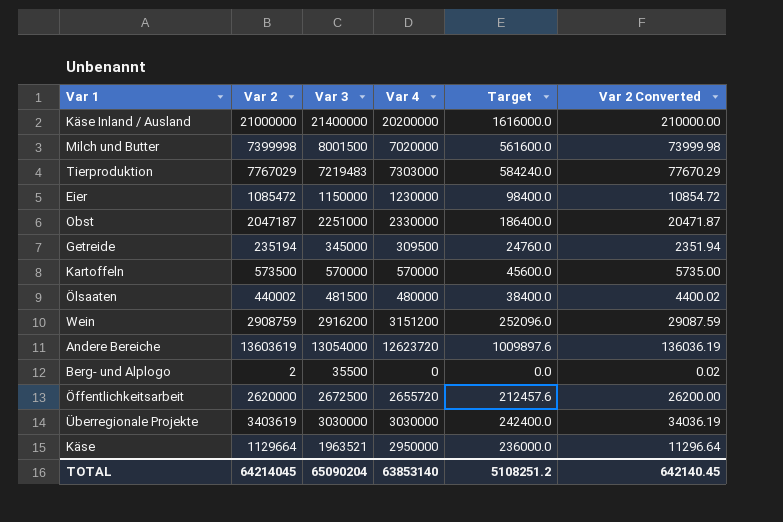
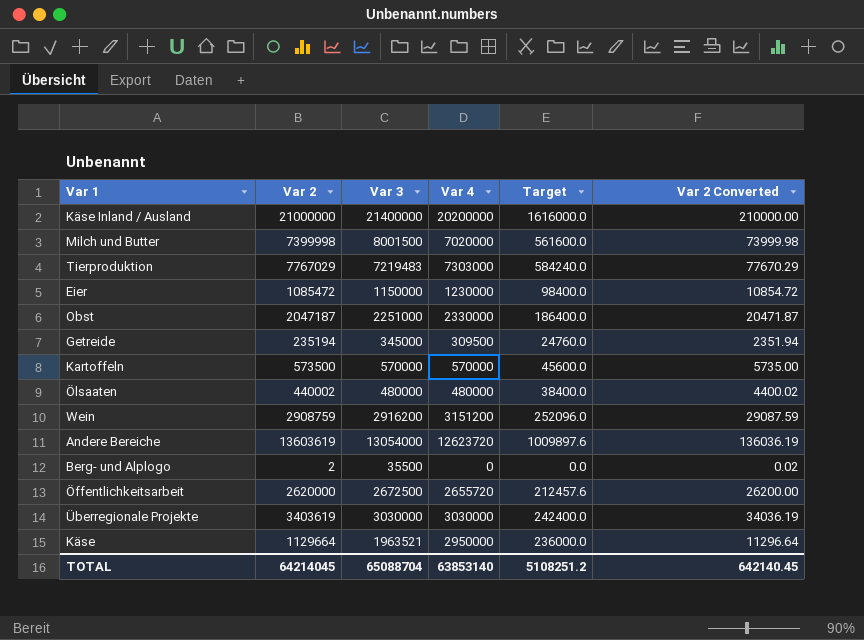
Ölsaaten | Var 3: 481500 -> 480000
TOTAL | Var 3: 65090204 -> 65088704

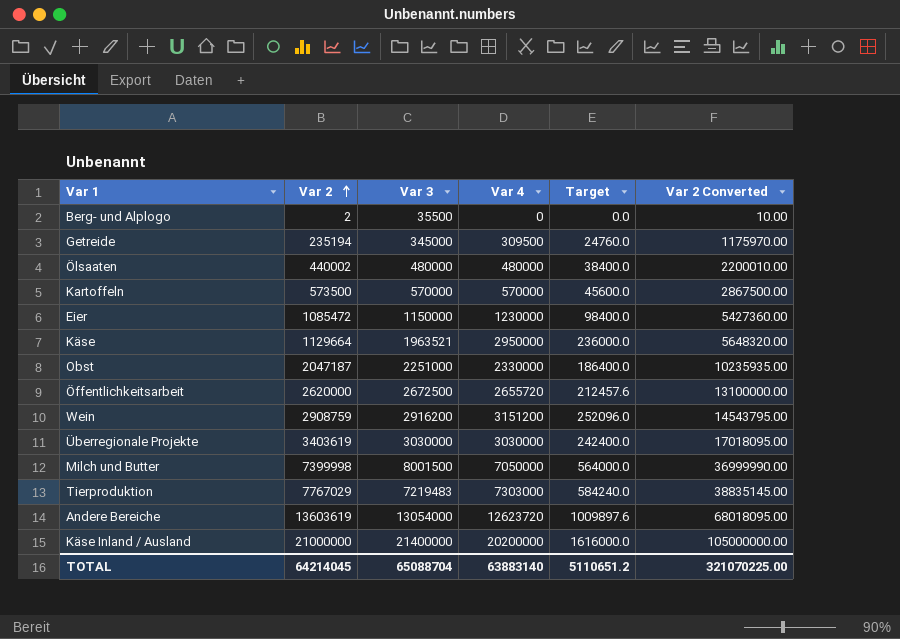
row order: none -> Var 2 ascending
column Var 2 Converted | formula: [Var 2] * 0.01 -> [Var 2] * 5
Milch und Butter | Var 4: 7020000 -> 7050000
Milch und Butter | Target: 561600.0 -> 564000.0
TOTAL | Var 4: 63853140 -> 63883140
TOTAL | Target: 5108251.2 -> 5110651.2
TOTAL | Var 2 Converted: 642140.45 -> 321070225.00

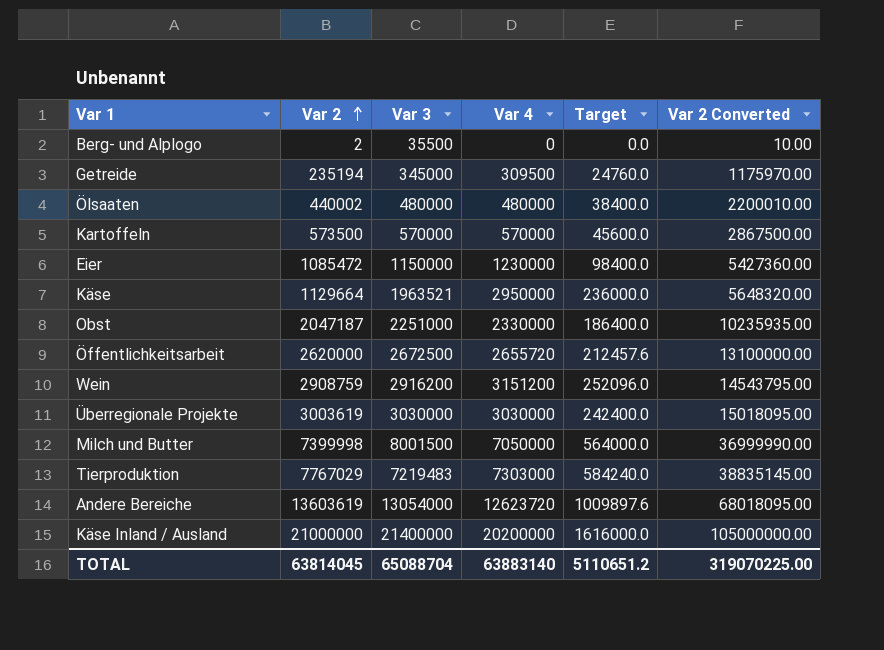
Überregionale Projekte | Var 2: 3403619 -> 3003619
Überregionale Projekte | Var 2 Converted: 17018095.00 -> 15018095.00
TOTAL | Var 2: 64214045 -> 63814045
TOTAL | Var 2 Converted: 321070225.00 -> 319070225.00

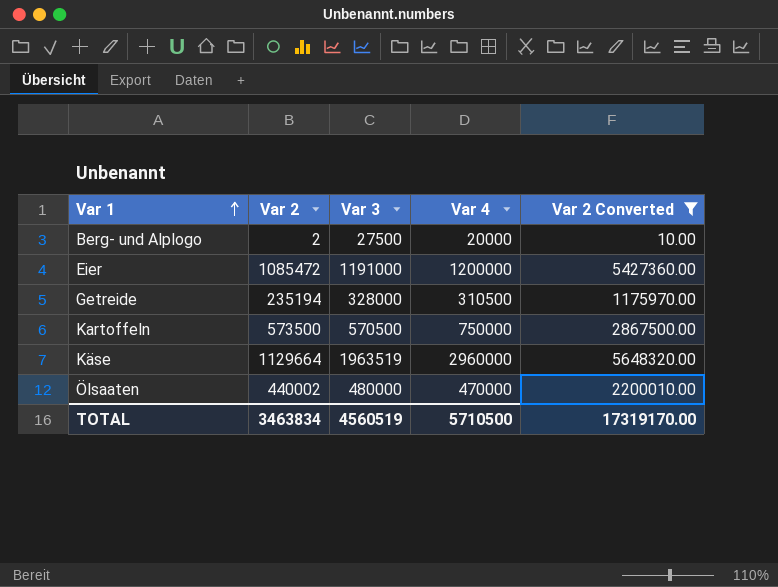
filter: none -> Var 2 Converted <= 5648320.00
row order: Var 2 ascending -> Var 1 ascending
column Target | formula: [Var 4] * 0.08 -> none
Berg- und Alplogo | Var 3: 35500 -> 27500
Berg- und Alplogo | Var 4: 0 -> 20000
Eier | Var 3: 1150000 -> 1191000
Eier | Var 4: 1230000 -> 1200000
Getreide | Var 3: 345000 -> 328000
Getreide | Var 4: 309500 -> 310500
Kartoffeln | Var 3: 570000 -> 570500
Kartoffeln | Var 4: 570000 -> 750000
Käse | Var 3: 1963521 -> 1963519
Käse | Var 4: 2950000 -> 2960000
Ölsaaten | Var 4: 480000 -> 470000
TOTAL | Var 2: 63814045 -> 3463834
TOTAL | Var 3: 65088704 -> 4560519
TOTAL | Var 4: 63883140 -> 5710500
TOTAL | Var 2 Converted: 319070225.00 -> 17319170.00

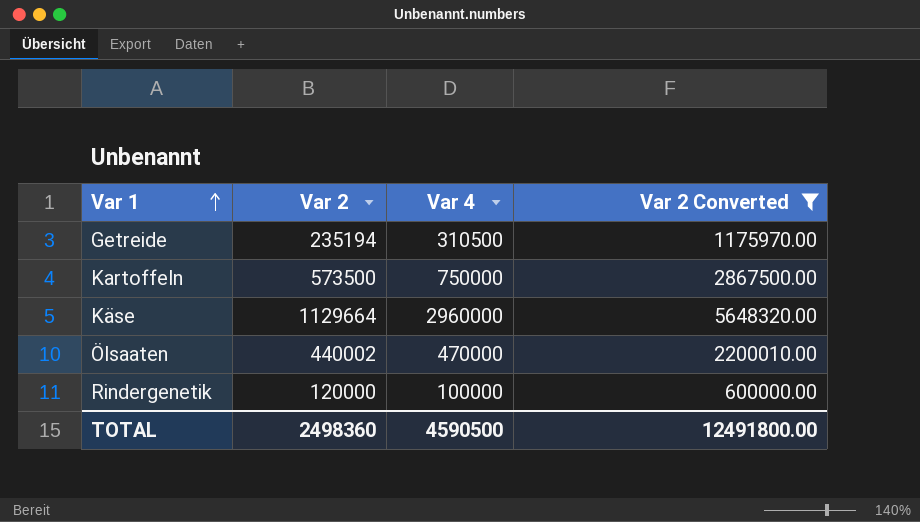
column Var 3 | position: 3 -> none
row Berg- und Alplogo: 2 | 27500 | 20000 | 10.00 -> none
row Eier: 1085472 | 1191000 | 1200000 | 5427360.00 -> none
row Rindergenetik: none -> 120000 | 100000 | 600000.00
TOTAL | Var 2: 3463834 -> 2498360
TOTAL | Var 4: 5710500 -> 4590500
TOTAL | Var 2 Converted: 17319170.00 -> 12491800.00

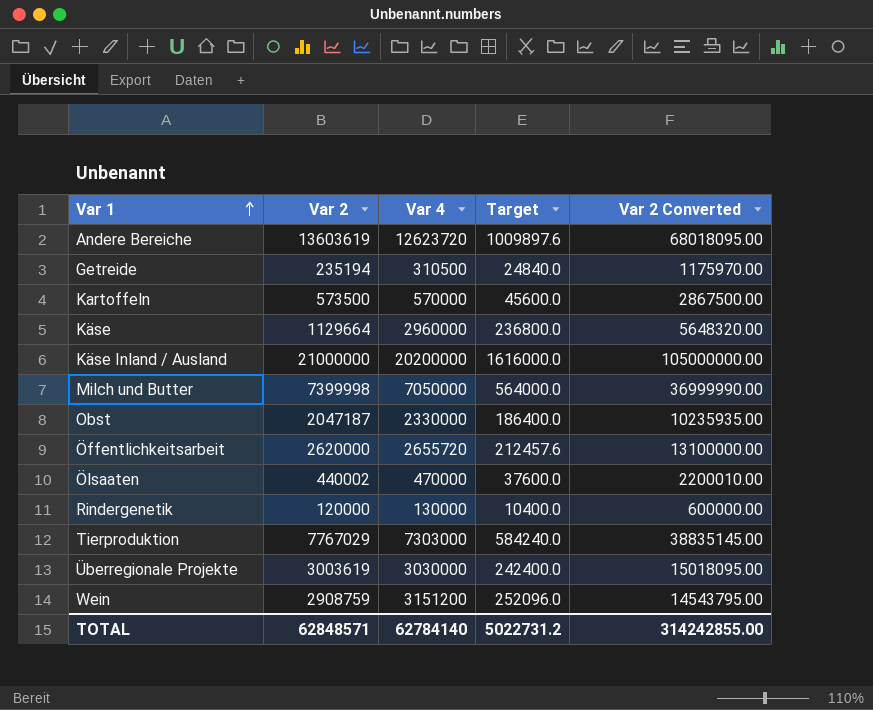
filter: Var 2 Converted <= 5648320.00 -> none
column Target | formula: none -> [Var 4] * 0.08
Kartoffeln | Var 4: 750000 -> 570000
Rindergenetik | Var 4: 100000 -> 130000
TOTAL | Var 2: 2498360 -> 62848571
TOTAL | Var 4: 4590500 -> 62784140
TOTAL | Var 2 Converted: 12491800.00 -> 314242855.00

